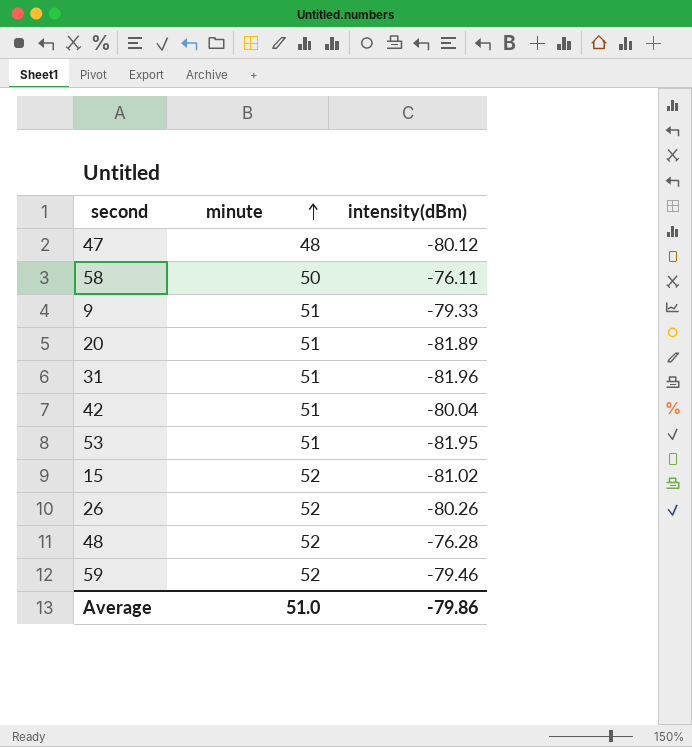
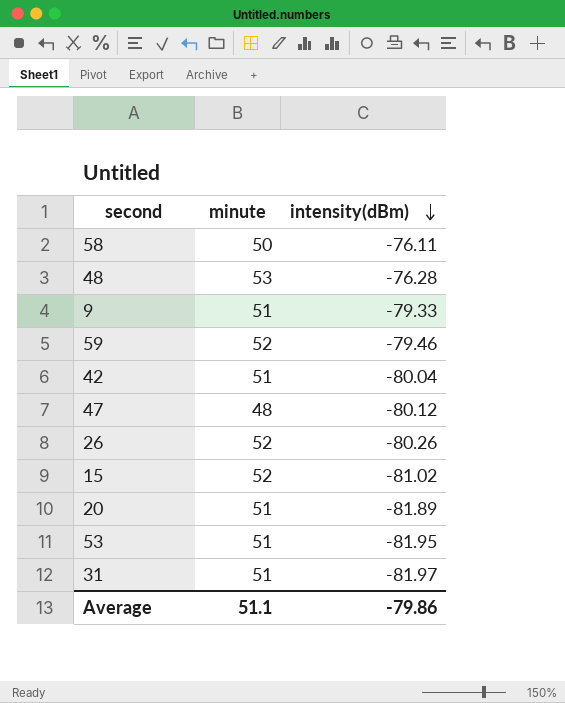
row order: minute ascending -> intensity(dBm) descending
48 | minute: 52 -> 53
31 | intensity(dBm): -81.96 -> -81.97
Average | minute: 51.0 -> 51.1

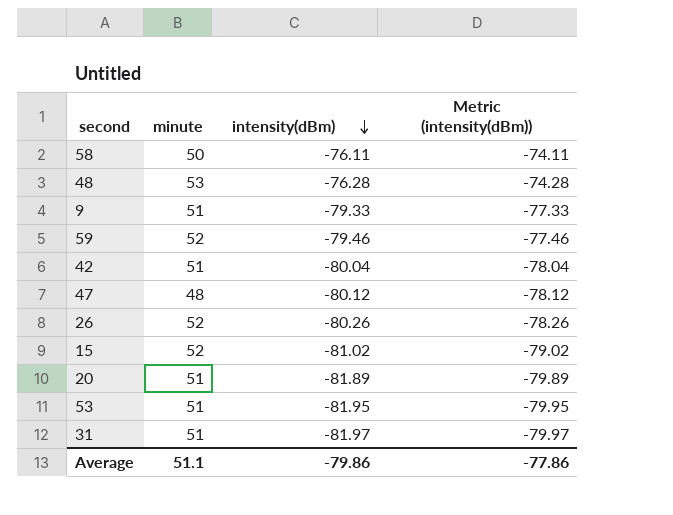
column Metric (intensity(dBm)) | formula: none -> [intensity(dBm)] + 2

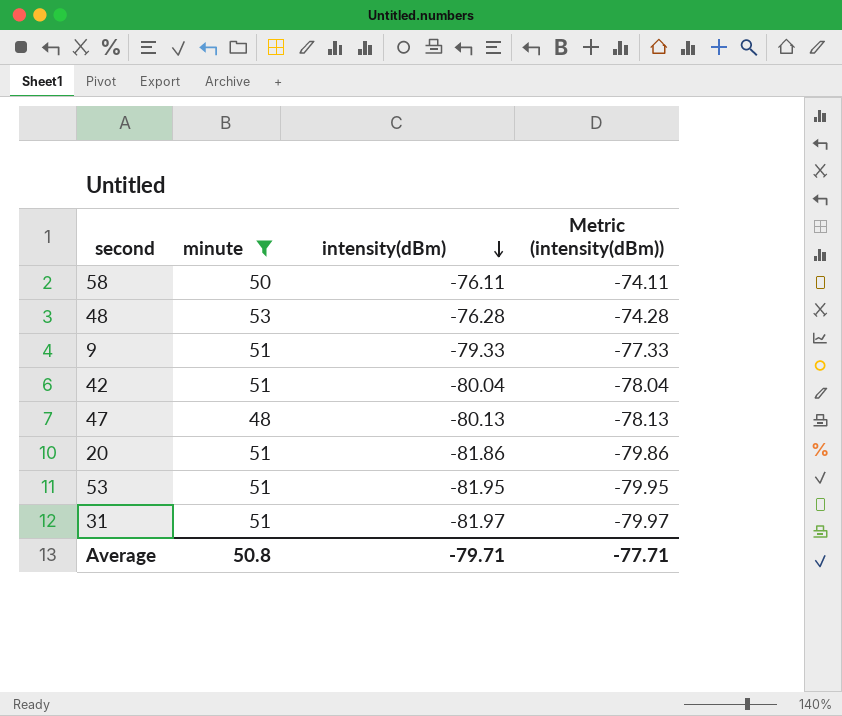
filter: none -> minute != 52
47 | intensity(dBm): -80.12 -> -80.13
47 | Metric (intensity(dBm)): -78.12 -> -78.13
20 | intensity(dBm): -81.89 -> -81.86
20 | Metric (intensity(dBm)): -79.89 -> -79.86
Average | minute: 51.1 -> 50.8
Average | intensity(dBm): -79.86 -> -79.71
Average | Metric (intensity(dBm)): -77.86 -> -77.71

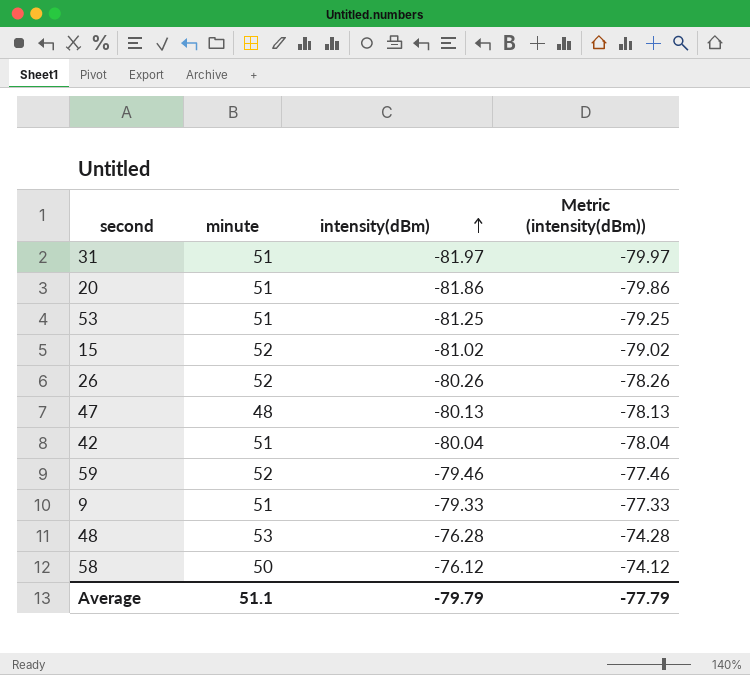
filter: minute != 52 -> none
row order: intensity(dBm) descending -> intensity(dBm) ascending
53 | intensity(dBm): -81.95 -> -81.25
53 | Metric (intensity(dBm)): -79.95 -> -79.25
58 | intensity(dBm): -76.11 -> -76.12
58 | Metric (intensity(dBm)): -74.11 -> -74.12
Average | minute: 50.8 -> 51.1
Average | intensity(dBm): -79.71 -> -79.79
Average | Metric (intensity(dBm)): -77.71 -> -77.79

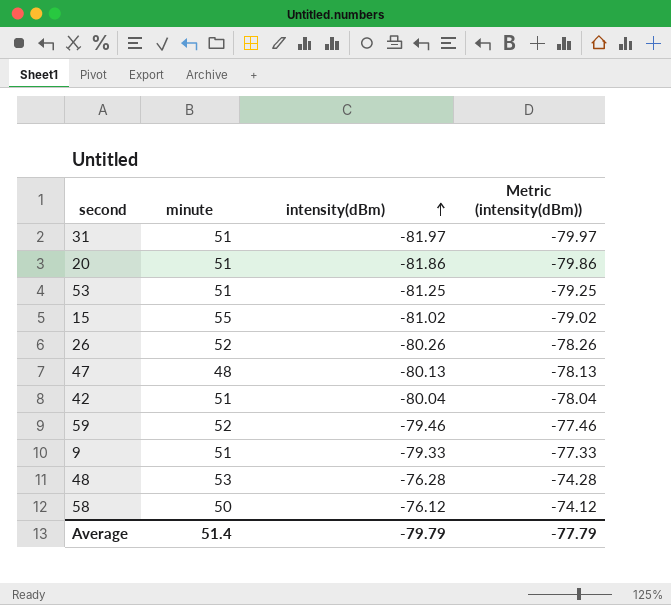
15 | minute: 52 -> 55
Average | minute: 51.1 -> 51.4

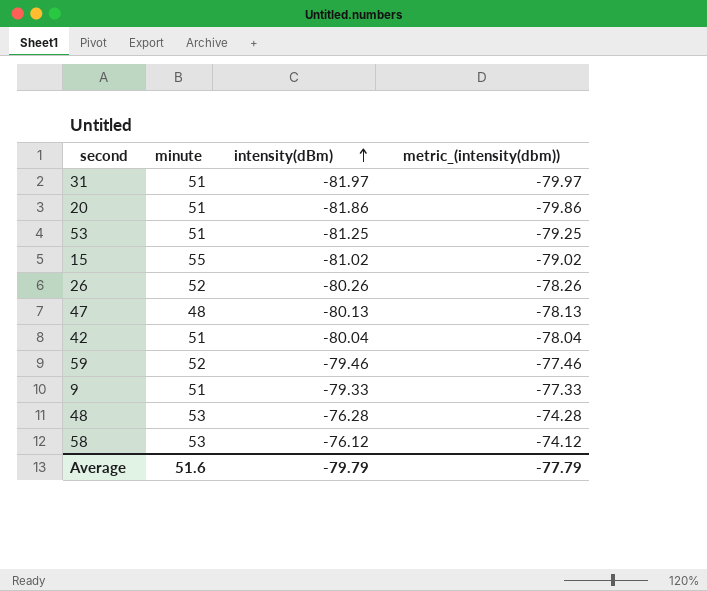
column name: Metric (intensity(dBm)) -> metric_(intensity(dbm))
58 | minute: 50 -> 53
Average | minute: 51.4 -> 51.6

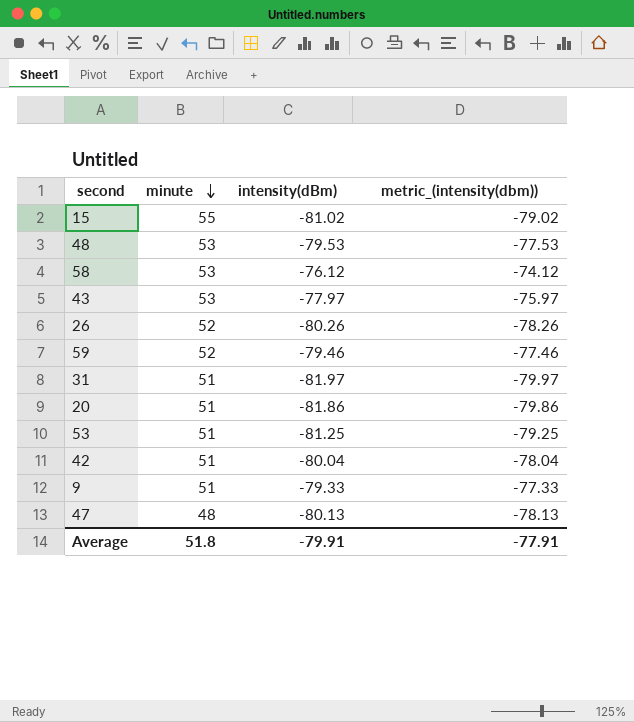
row order: intensity(dBm) ascending -> minute descending
48 | intensity(dBm): -76.28 -> -79.53
48 | metric_(intensity(dbm)): -74.28 -> -77.53
row 43: none -> 53 | -77.97 | -75.97
Average | minute: 51.6 -> 51.8
Average | intensity(dBm): -79.79 -> -79.91
Average | metric_(intensity(dbm)): -77.79 -> -77.91

